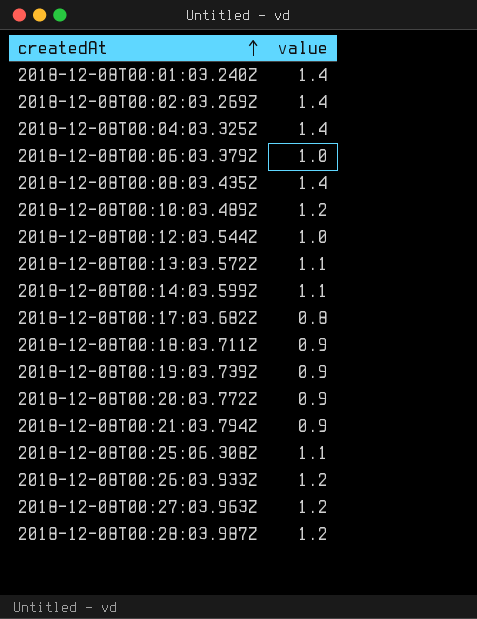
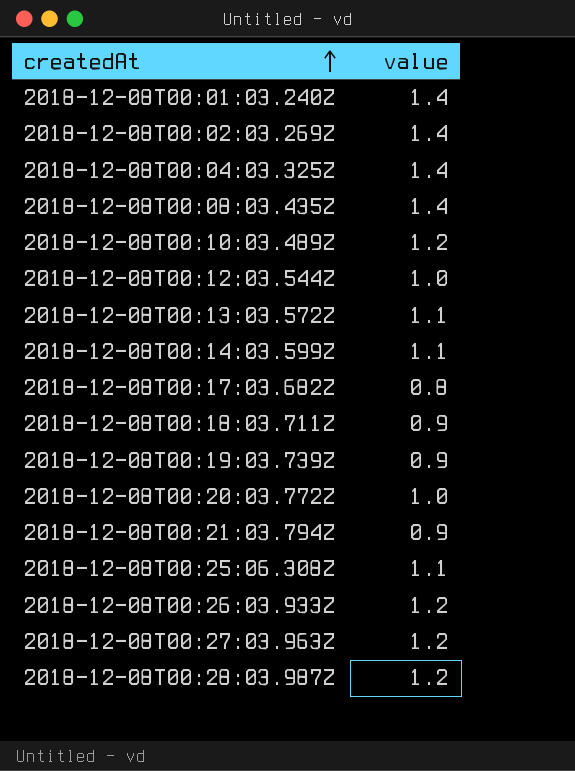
row 2018-12-08T00:06:03.379Z: 1.0 -> none
2018-12-08T00:20:03.772Z | value: 0.9 -> 1.0

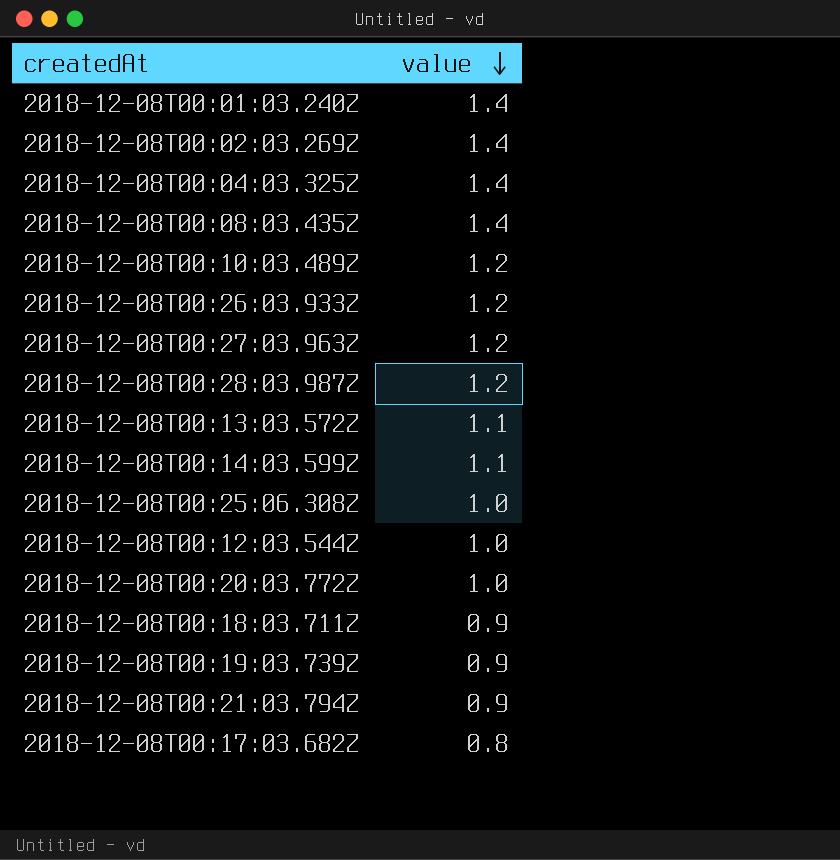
row order: createdAt ascending -> value descending
2018-12-08T00:25:06.308Z | value: 1.1 -> 1.0

